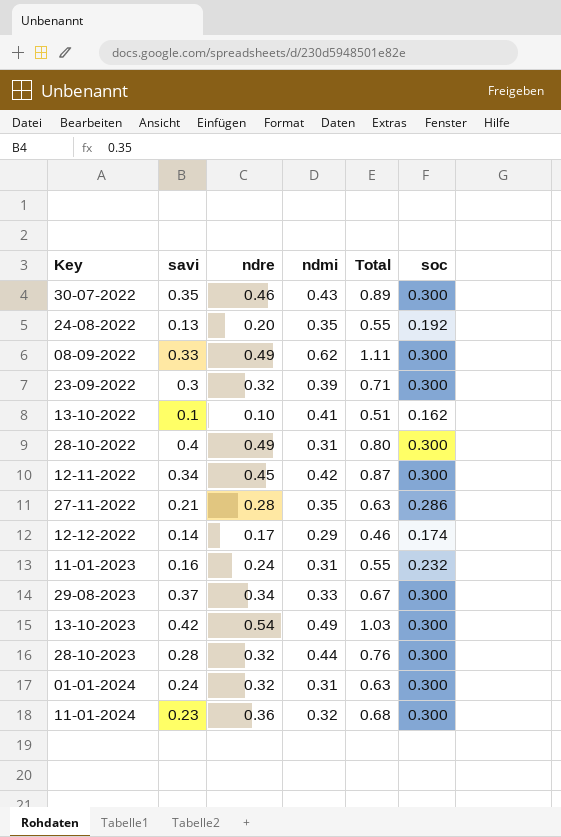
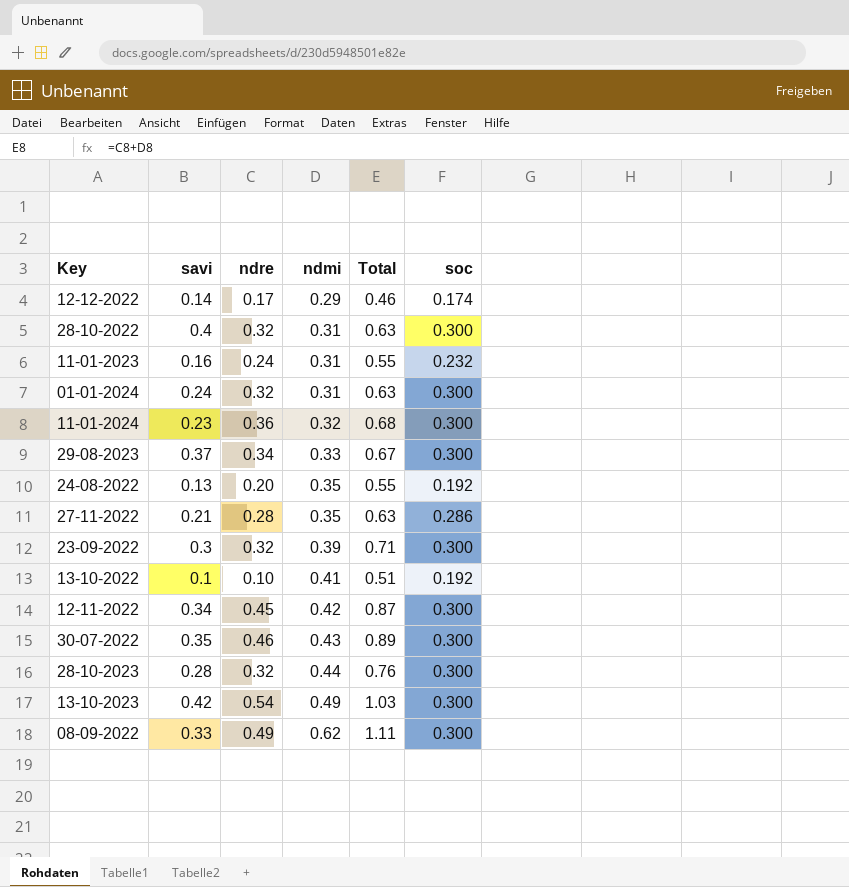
row order: Key ascending -> ndmi ascending
28-10-2022 | ndre: 0.49 -> 0.32
28-10-2022 | Total: 0.80 -> 0.63
13-10-2022 | soc: 0.162 -> 0.192

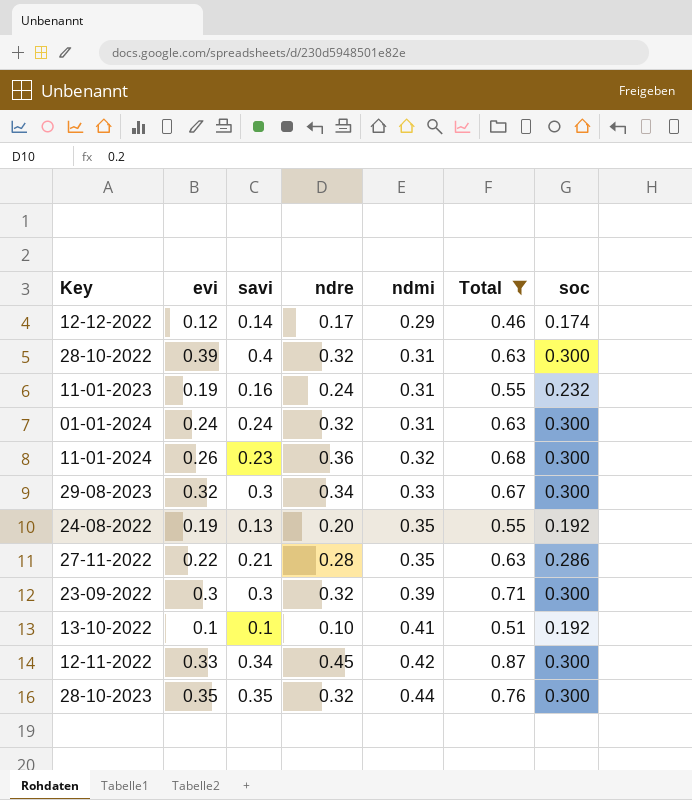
filter: none -> Total <= 0.87
column evi | position: none -> 2
29-08-2023 | savi: 0.37 -> 0.3
28-10-2023 | savi: 0.28 -> 0.35

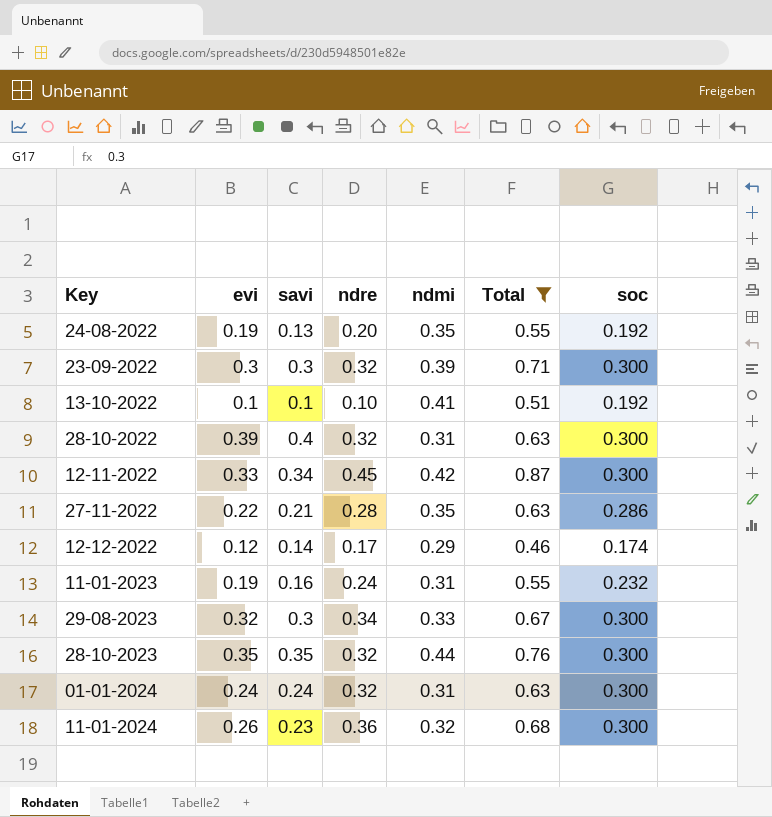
row order: ndmi ascending -> Key ascending

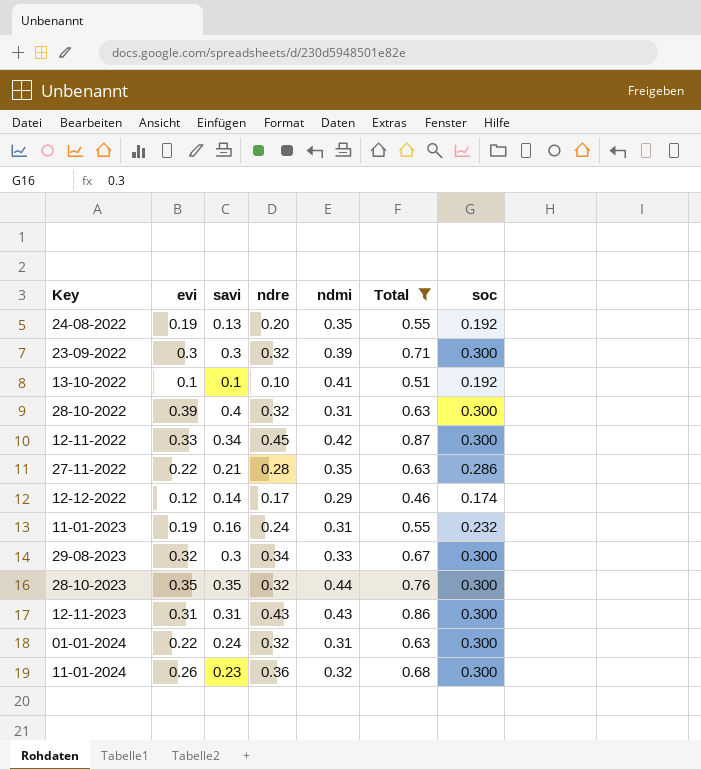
row 12-11-2023: none -> 0.31 | 0.31 | 0.43 | 0.43 | 0.86 | 0.300
01-01-2024 | evi: 0.24 -> 0.22

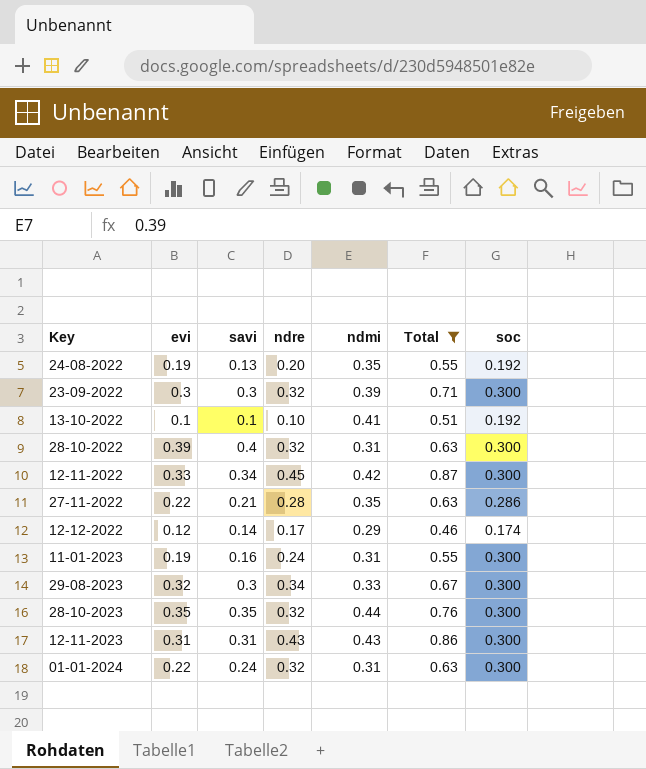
row 11-01-2024: 0.26 | 0.23 | 0.36 | 0.32 | 0.68 | 0.300 -> none
11-01-2023 | soc: 0.232 -> 0.300

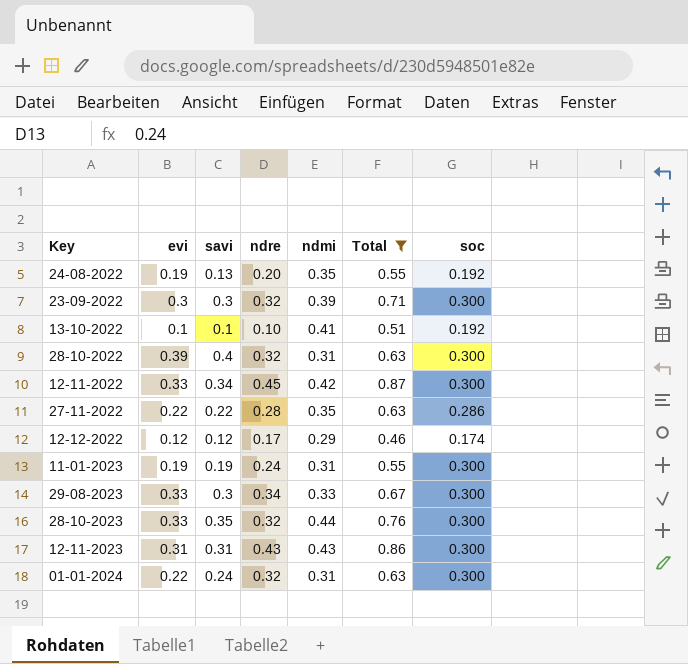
27-11-2022 | savi: 0.21 -> 0.22
12-12-2022 | savi: 0.14 -> 0.12
11-01-2023 | savi: 0.16 -> 0.19
29-08-2023 | evi: 0.32 -> 0.33
28-10-2023 | evi: 0.35 -> 0.33

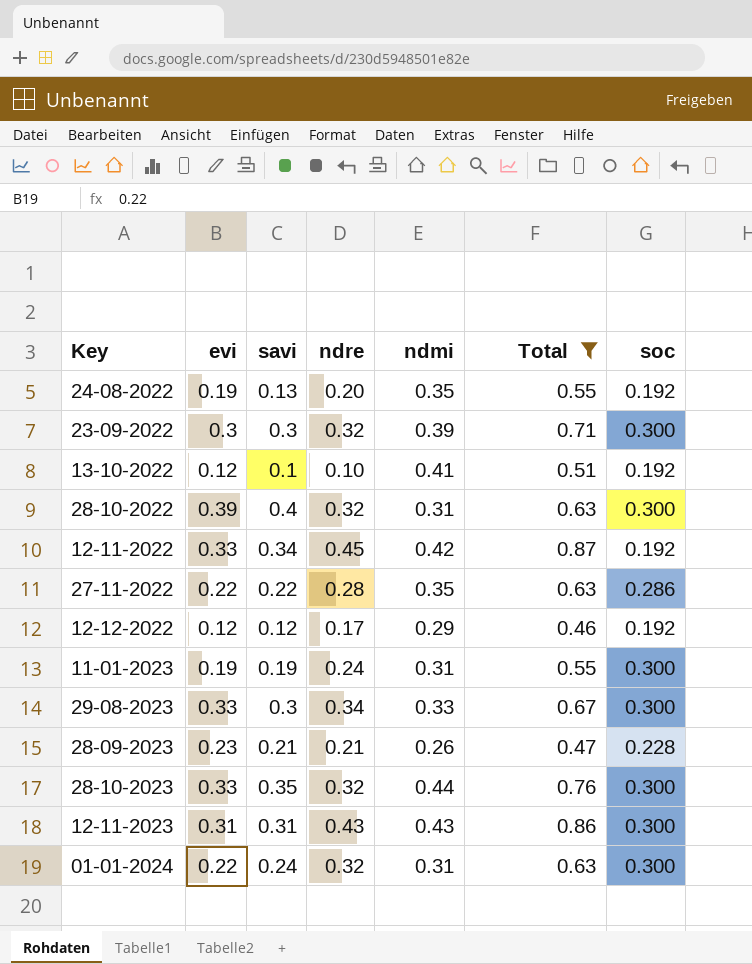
13-10-2022 | evi: 0.1 -> 0.12
12-11-2022 | soc: 0.300 -> 0.192
12-12-2022 | soc: 0.174 -> 0.192
row 28-09-2023: none -> 0.23 | 0.21 | 0.21 | 0.26 | 0.47 | 0.228

